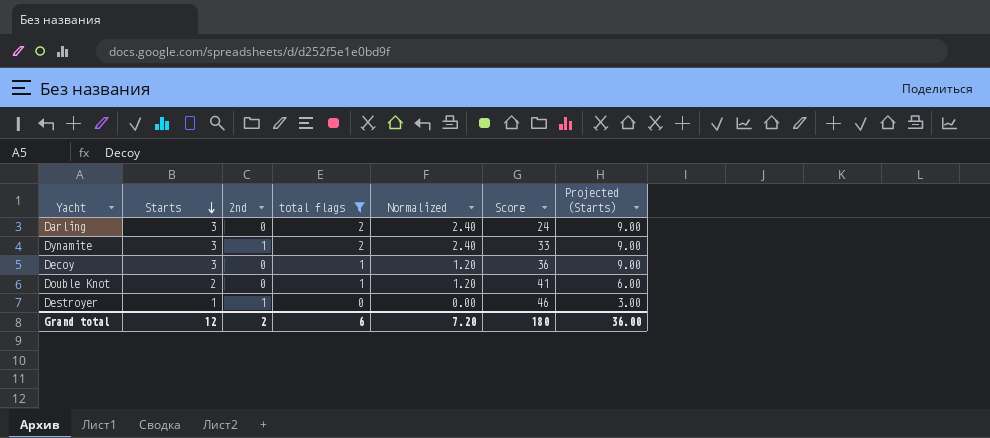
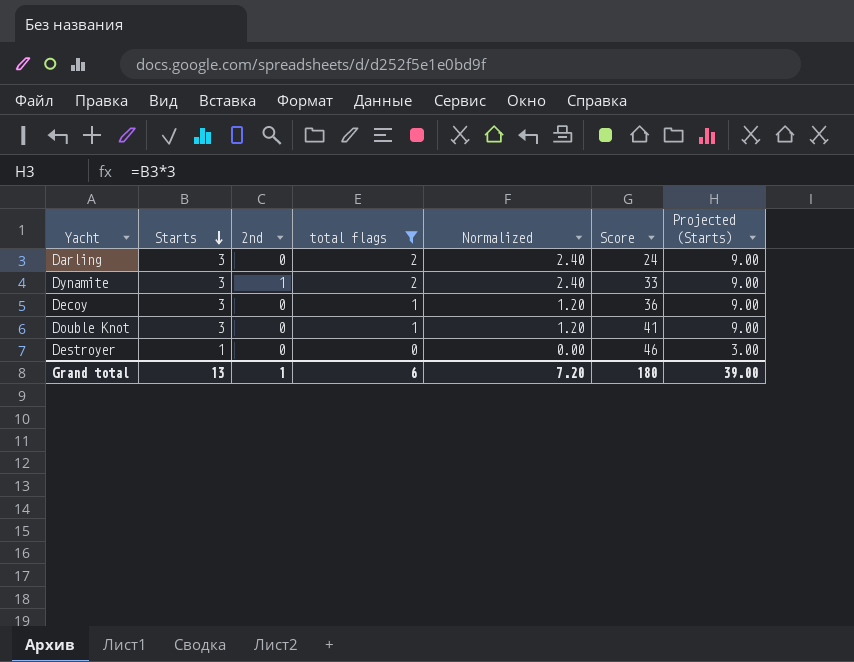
Double Knot | Starts: 2 -> 3
Double Knot | Projected (Starts): 6.00 -> 9.00
Destroyer | 2nd: 1 -> 0
Grand total | Starts: 12 -> 13
Grand total | 2nd: 2 -> 1
Grand total | Projected (Starts): 36.00 -> 39.00

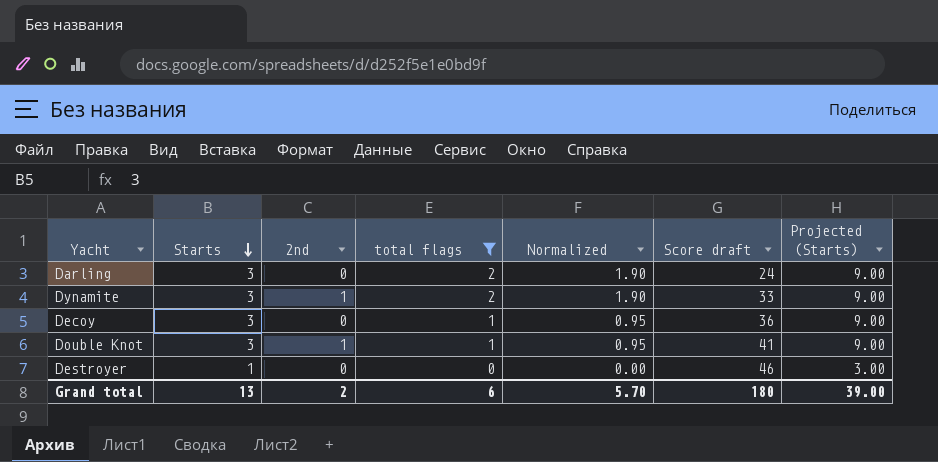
column Normalized | formula: [total flags] * 1.2 -> [total flags] * 0.95
column name: Score -> Score draft
Double Knot | 2nd: 0 -> 1
Grand total | 2nd: 1 -> 2
Grand total | Normalized: 7.20 -> 5.70

